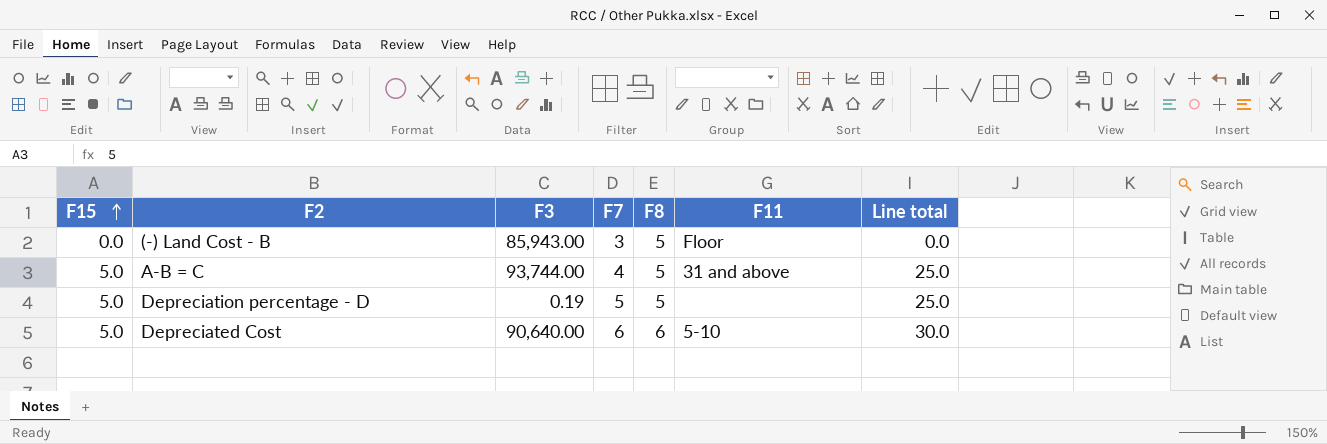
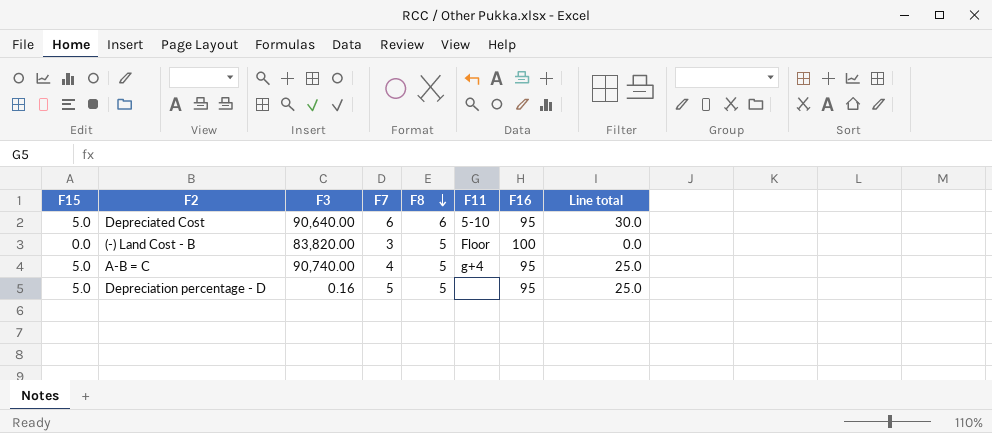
row order: F15 ascending -> F8 descending
column F16 | position: none -> 7
(-) Land Cost - B | F3: 85,943.00 -> 83,820.00
A-B = C | F3: 93,744.00 -> 90,740.00
A-B = C | F11: 31 and above -> g+4
Depreciation percentage - D | F3: 0.19 -> 0.16

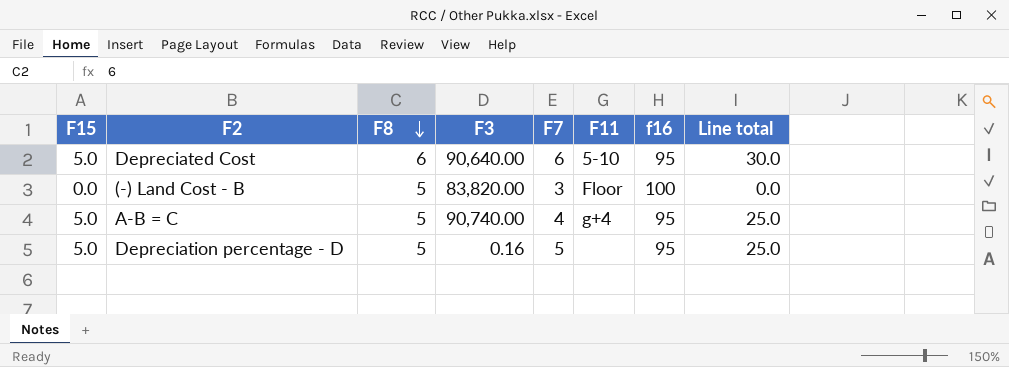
column F8 | position: 5 -> 3
column name: F16 -> f16

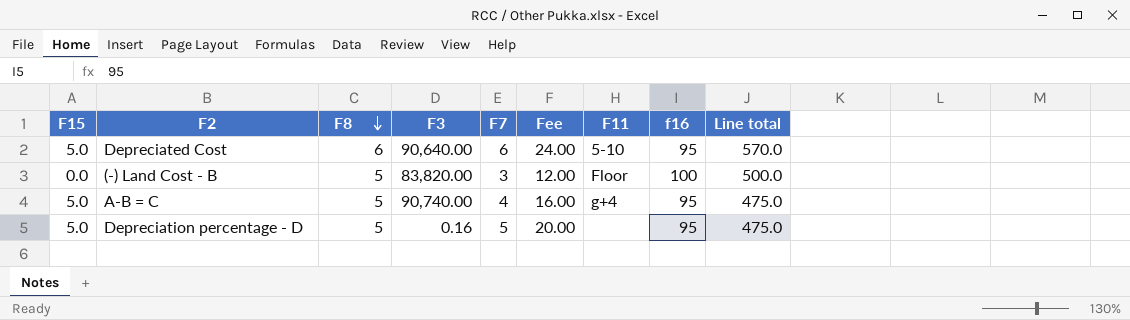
column Fee | formula: none -> [F7] * 4
column Line total | formula: [F15] * [F8] -> [F8] * [f16]

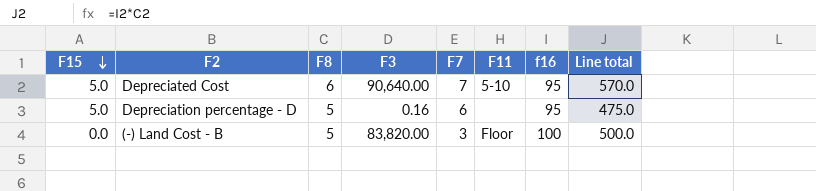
row order: F8 descending -> F15 descending
column Fee | formula: [F7] * 4 -> none
row A-B = C: 5.0 | 5 | 90,740.00 | 4 | 16.00 | g+4 | 95 | 475.0 -> none
Depreciated Cost | F7: 6 -> 7
Depreciation percentage - D | F7: 5 -> 6

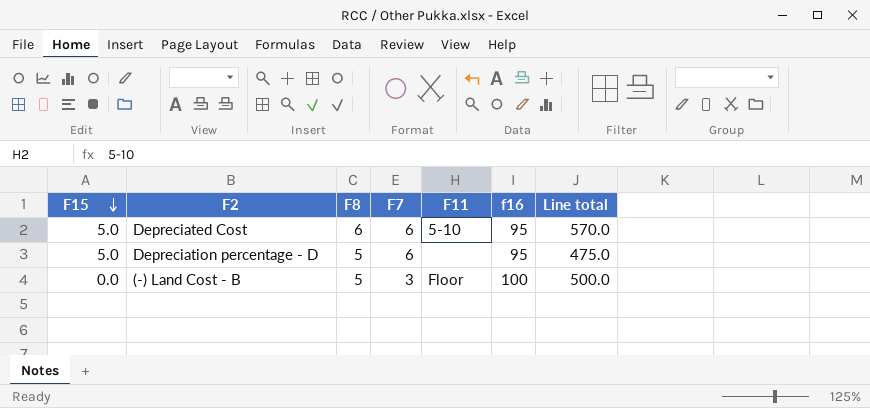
column F3 | position: 4 -> none
Depreciated Cost | F7: 7 -> 6

